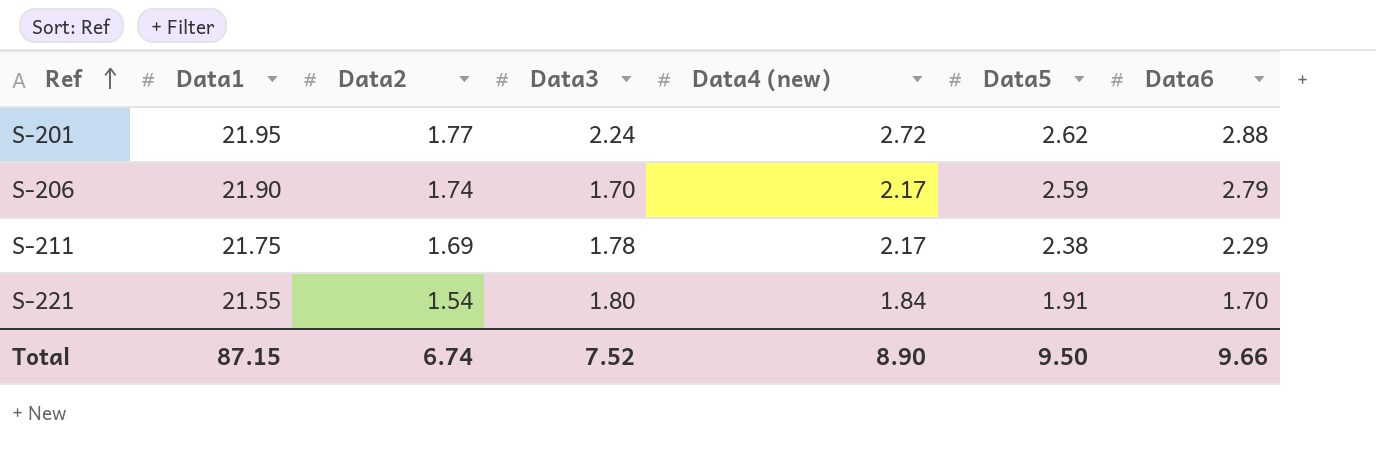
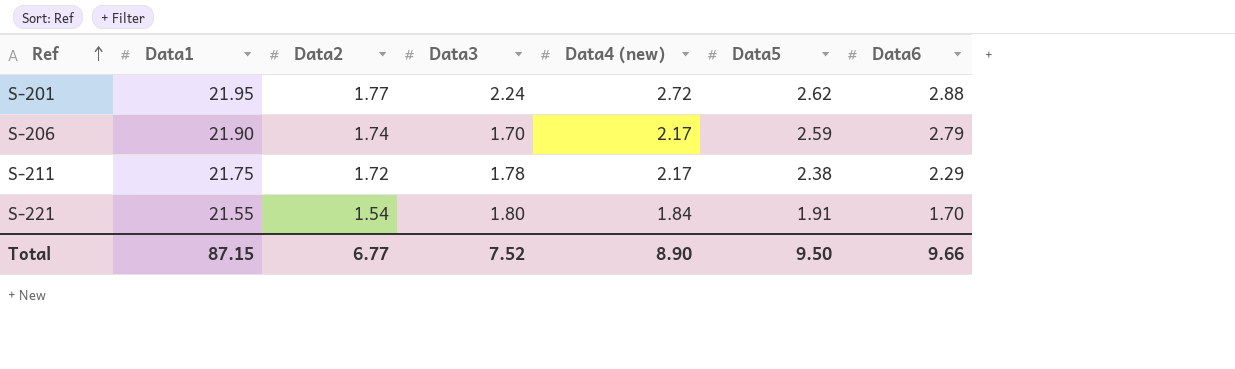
S-211 | Data2: 1.69 -> 1.72
Total | Data2: 6.74 -> 6.77

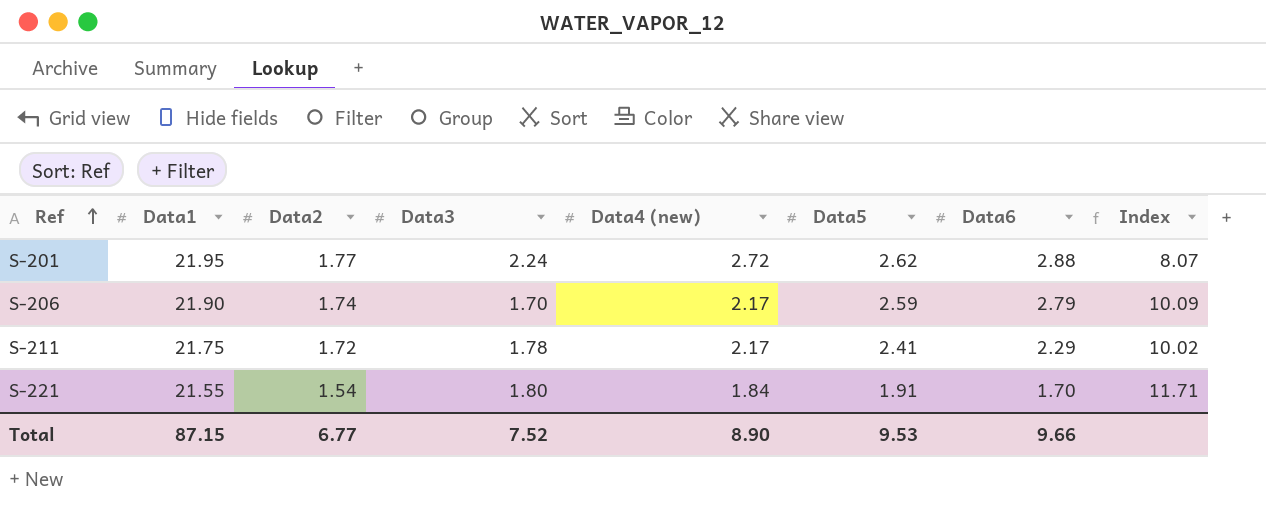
column Index | formula: none -> [Data1] / [Data4 (new)]
S-211 | Data5: 2.38 -> 2.41
Total | Data5: 9.50 -> 9.53

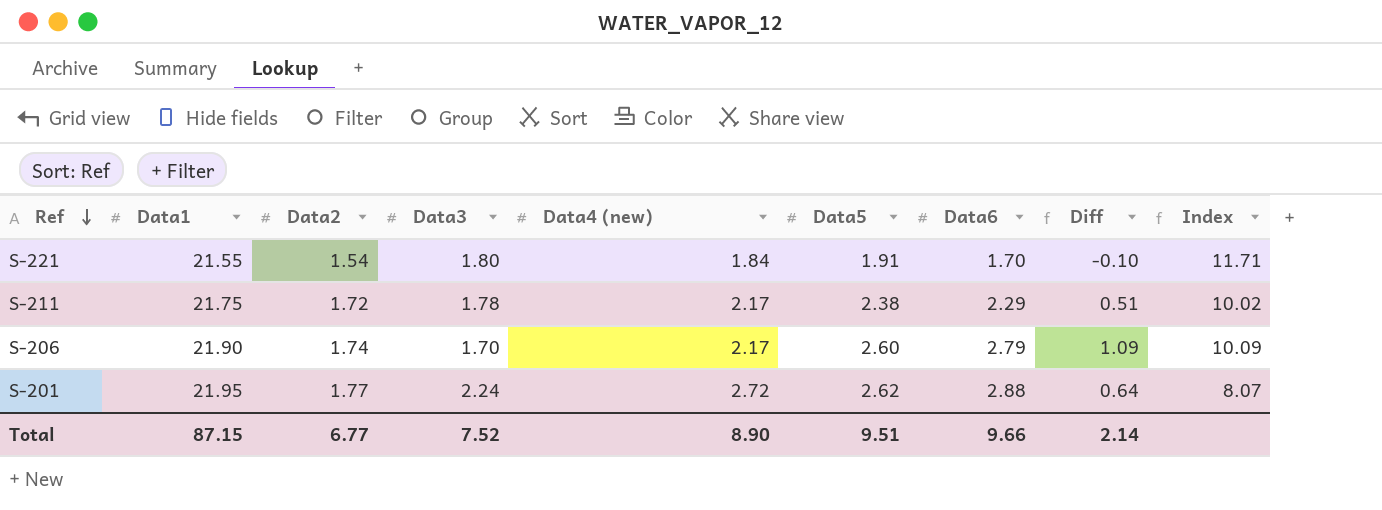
row order: Ref ascending -> Ref descending
column Diff | formula: none -> [Data6] - [Data3]
S-211 | Data5: 2.41 -> 2.38
S-206 | Data5: 2.59 -> 2.60
Total | Data5: 9.53 -> 9.51

